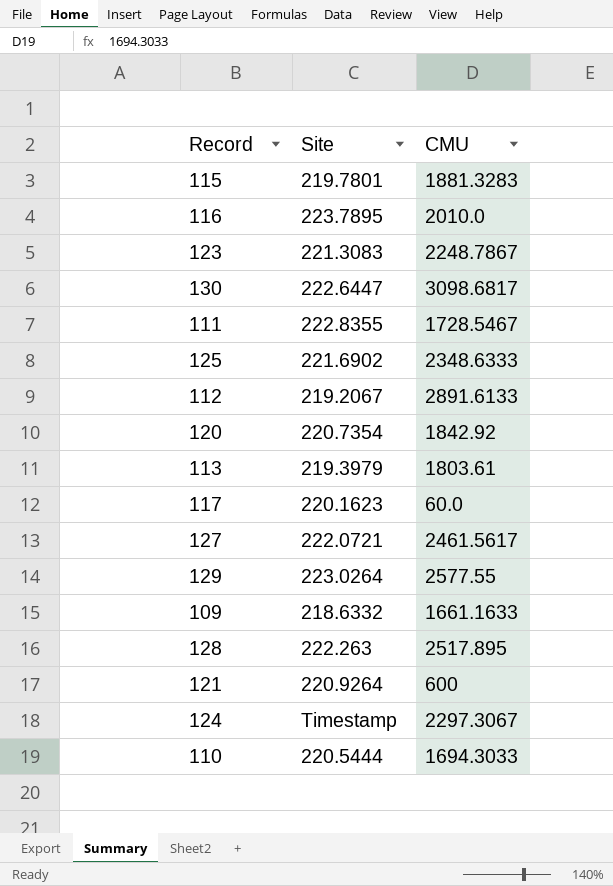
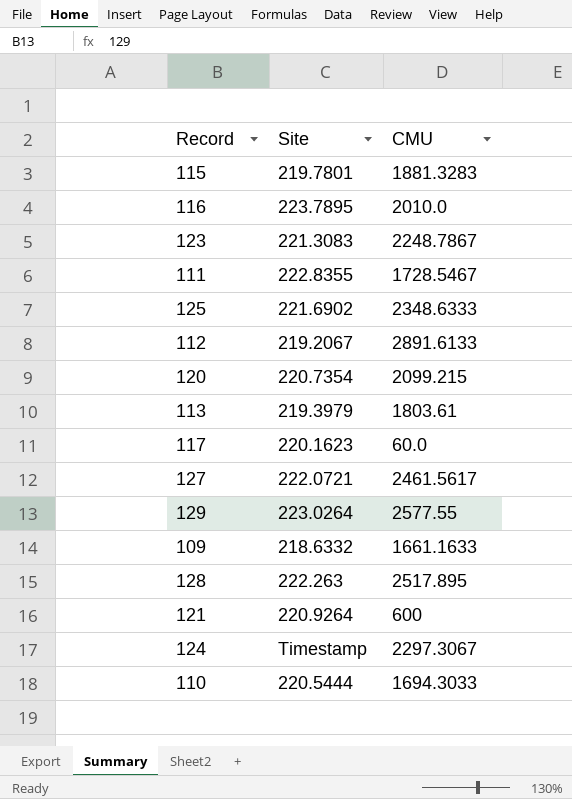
row 130: 222.6447 | 3098.6817 -> none
120 | CMU: 1842.92 -> 2099.215

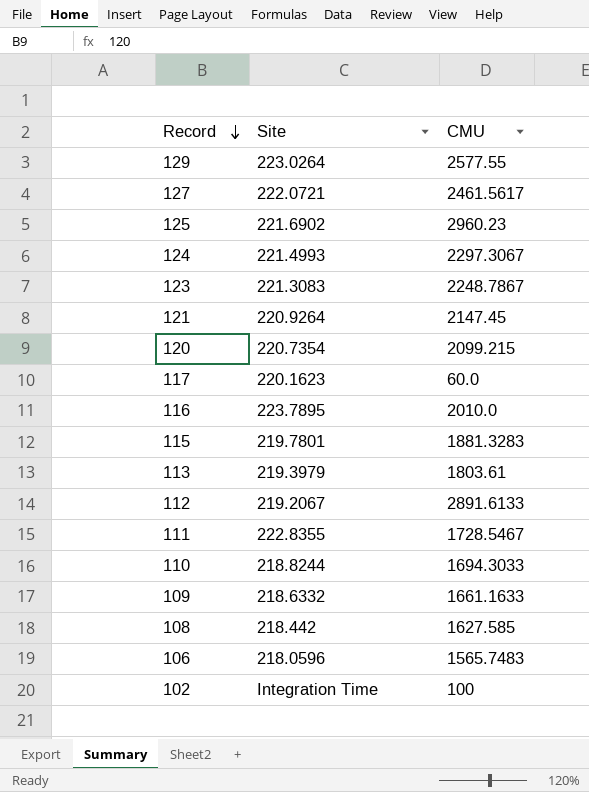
row order: none -> Record descending
row 128: 222.263 | 2517.895 -> none
125 | CMU: 2348.6333 -> 2960.23
124 | Site: Timestamp -> 221.4993
121 | CMU: 600 -> 2147.45
110 | Site: 220.5444 -> 218.8244
row 108: none -> 218.442 | 1627.585
row 106: none -> 218.0596 | 1565.7483
row 102: none -> Integration Time | 100

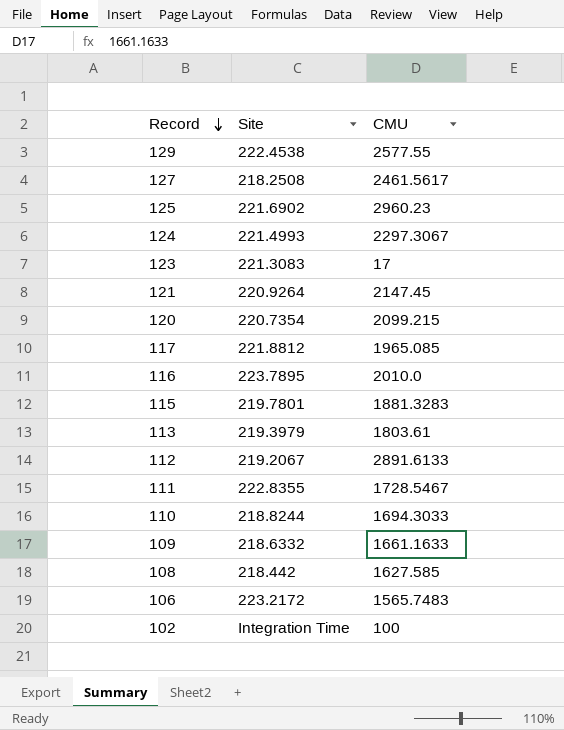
129 | Site: 223.0264 -> 222.4538
127 | Site: 222.0721 -> 218.2508
123 | CMU: 2248.7867 -> 17
117 | Site: 220.1623 -> 221.8812
117 | CMU: 60.0 -> 1965.085
106 | Site: 218.0596 -> 223.2172

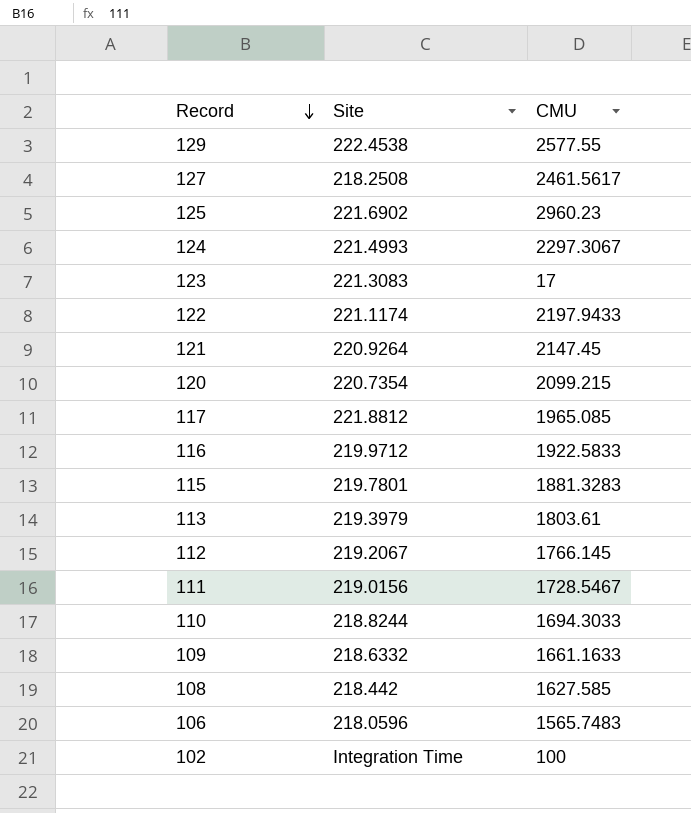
row 122: none -> 221.1174 | 2197.9433
116 | Site: 223.7895 -> 219.9712
116 | CMU: 2010.0 -> 1922.5833
112 | CMU: 2891.6133 -> 1766.145
111 | Site: 222.8355 -> 219.0156
106 | Site: 223.2172 -> 218.0596

